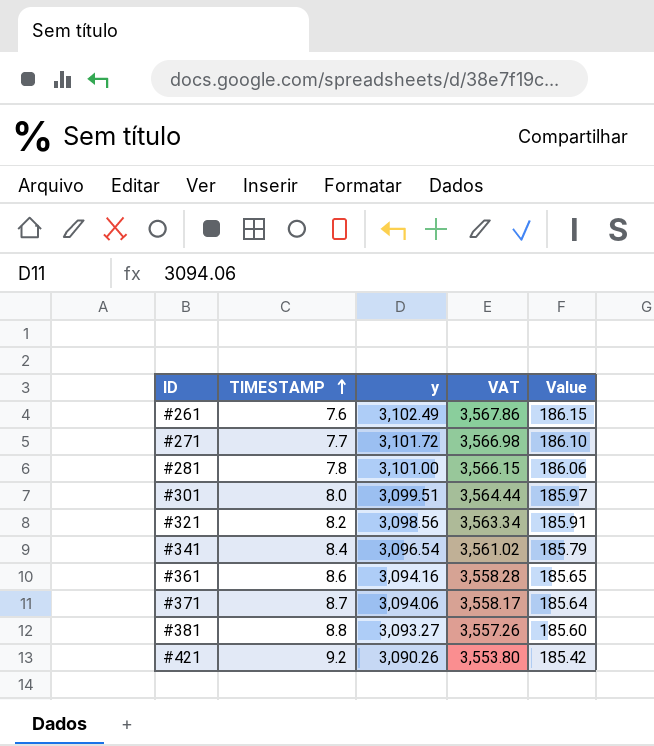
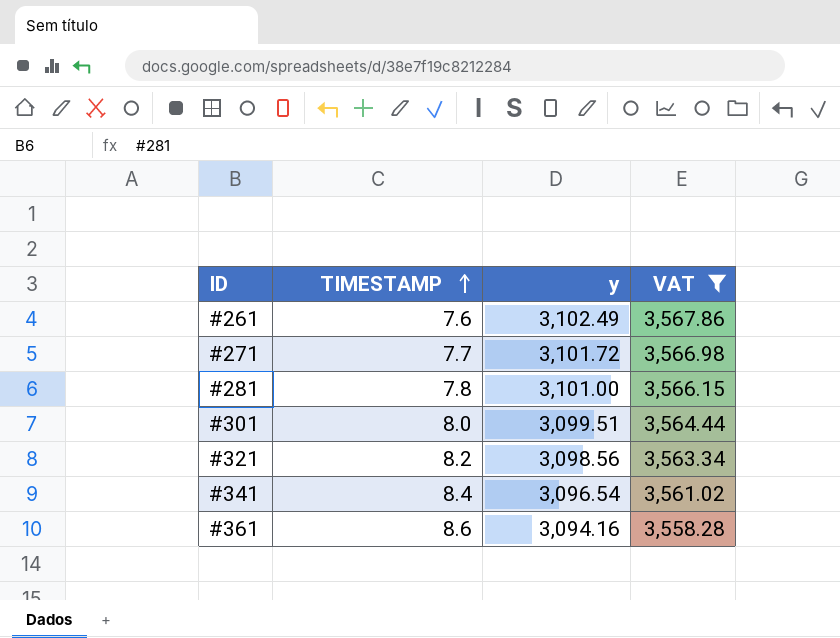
filter: none -> VAT >= 3,558.28
column Value | formula: [y] * 0.06 -> none

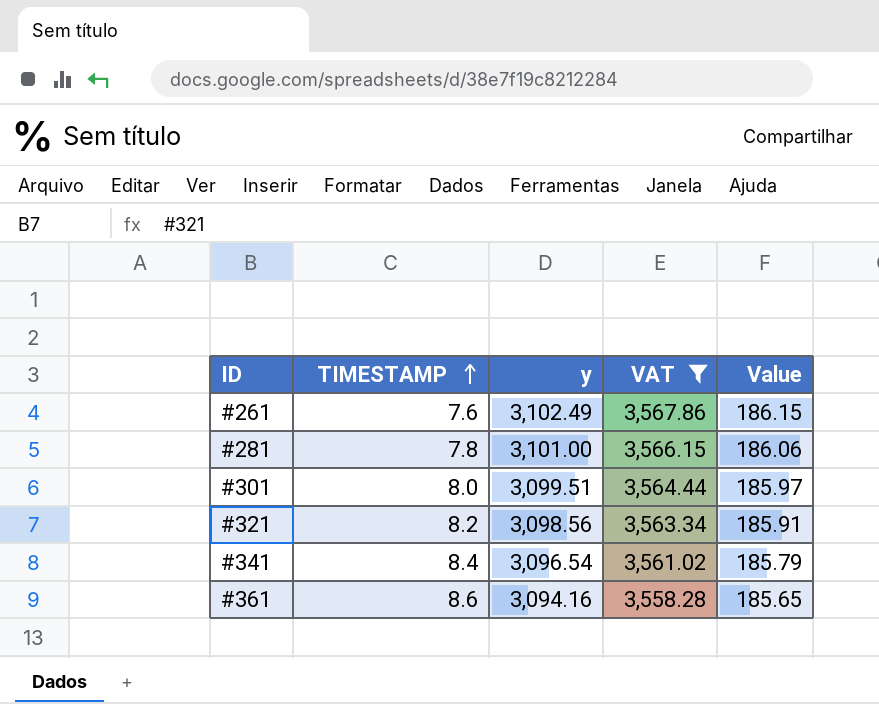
column Value | formula: none -> [y] * 0.06
row #271: 7.7 | 3,101.72 | 3,566.98 -> none

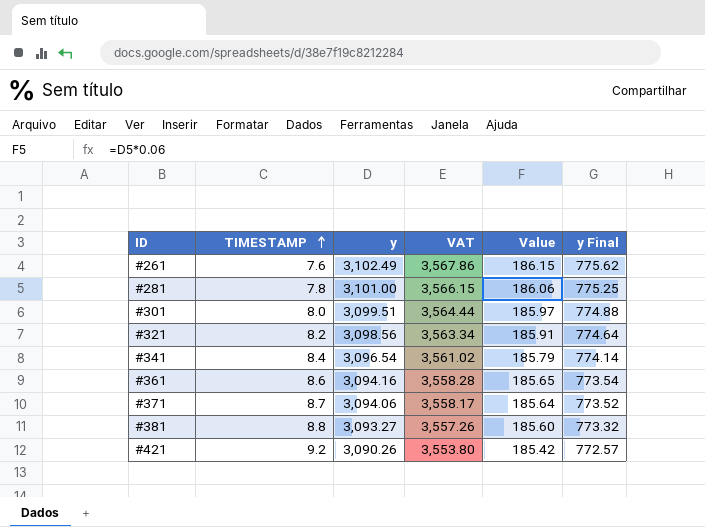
filter: VAT >= 3,558.28 -> none
column y Final | formula: none -> [y] * 0.25

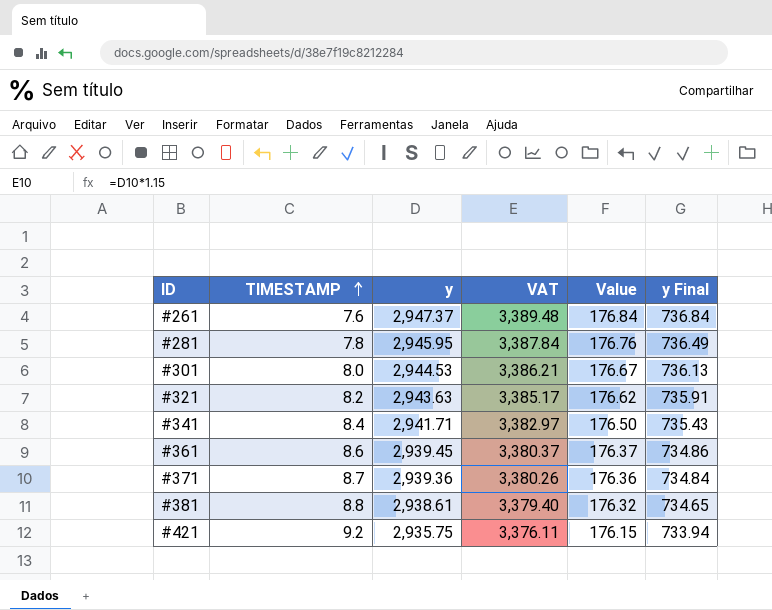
#261 | y: 3,102.49 -> 2,947.37
#261 | VAT: 3,567.86 -> 3,389.48
#261 | Value: 186.15 -> 176.84
#261 | y Final: 775.62 -> 736.84
#281 | y: 3,101.00 -> 2,945.95
#281 | VAT: 3,566.15 -> 3,387.84
#281 | Value: 186.06 -> 176.76
#281 | y Final: 775.25 -> 736.49
#301 | y: 3,099.51 -> 2,944.53
#301 | VAT: 3,564.44 -> 3,386.21
#301 | Value: 185.97 -> 176.67
#301 | y Final: 774.88 -> 736.13
#321 | y: 3,098.56 -> 2,943.63
#321 | VAT: 3,563.34 -> 3,385.17
#321 | Value: 185.91 -> 176.62
#321 | y Final: 774.64 -> 735.91
#341 | y: 3,096.54 -> 2,941.71
#341 | VAT: 3,561.02 -> 3,382.97
#341 | Value: 185.79 -> 176.50
#341 | y Final: 774.14 -> 735.43
#361 | y: 3,094.16 -> 2,939.45
#361 | VAT: 3,558.28 -> 3,380.37
#361 | Value: 185.65 -> 176.37
#361 | y Final: 773.54 -> 734.86
#371 | y: 3,094.06 -> 2,939.36
#371 | VAT: 3,558.17 -> 3,380.26
#371 | Value: 185.64 -> 176.36
#371 | y Final: 773.52 -> 734.84
#381 | y: 3,093.27 -> 2,938.61
#381 | VAT: 3,557.26 -> 3,379.40
#381 | Value: 185.60 -> 176.32
#381 | y Final: 773.32 -> 734.65
#421 | y: 3,090.26 -> 2,935.75
#421 | VAT: 3,553.80 -> 3,376.11
#421 | Value: 185.42 -> 176.15
#421 | y Final: 772.57 -> 733.94

